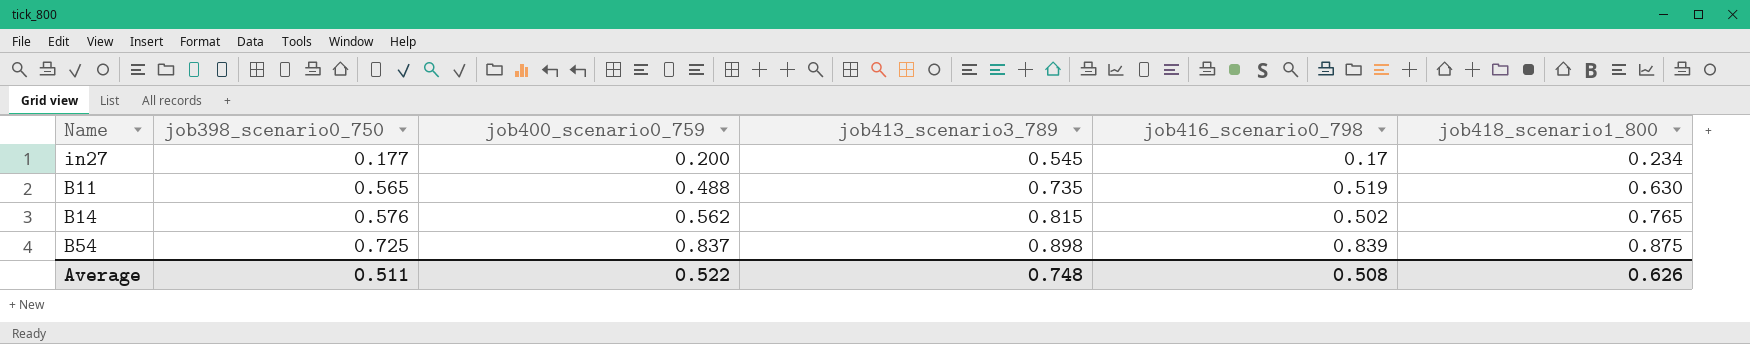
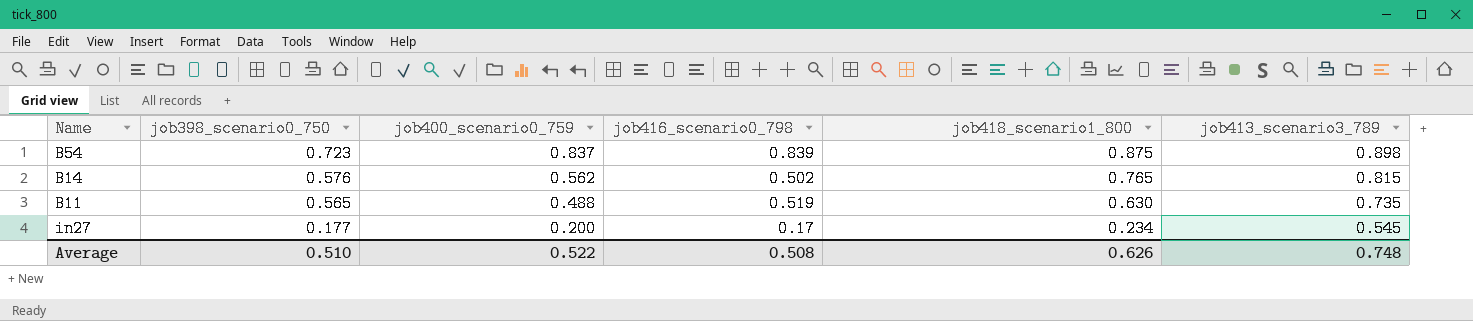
row order: job398_scenario0_750 ascending -> job398_scenario0_750 descending
column job413_scenario3_789 | position: 4 -> 6
B54 | job398_scenario0_750: 0.725 -> 0.723
Average | job398_scenario0_750: 0.511 -> 0.510

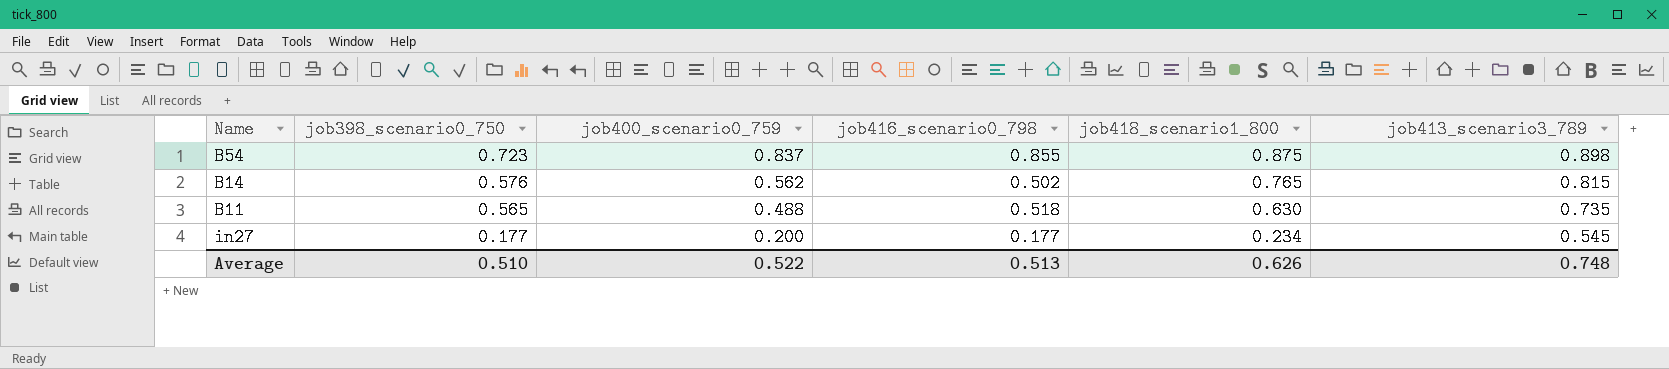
B54 | job416_scenario0_798: 0.839 -> 0.855
B11 | job416_scenario0_798: 0.519 -> 0.518
in27 | job416_scenario0_798: 0.17 -> 0.177
Average | job416_scenario0_798: 0.508 -> 0.513

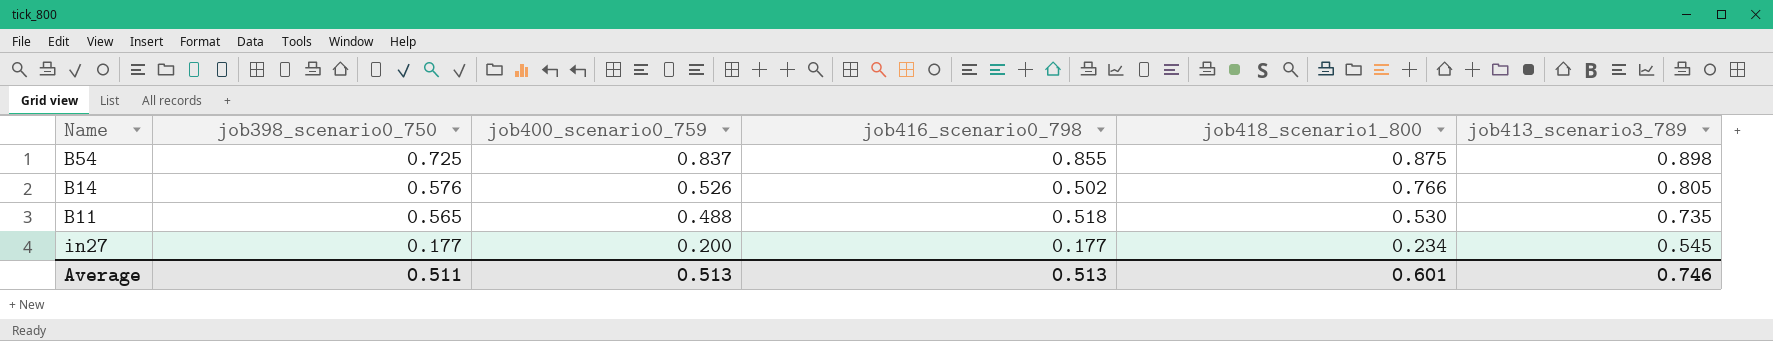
B54 | job398_scenario0_750: 0.723 -> 0.725
B14 | job400_scenario0_759: 0.562 -> 0.526
B14 | job418_scenario1_800: 0.765 -> 0.766
B14 | job413_scenario3_789: 0.815 -> 0.805
B11 | job418_scenario1_800: 0.630 -> 0.530
Average | job398_scenario0_750: 0.510 -> 0.511
Average | job400_scenario0_759: 0.522 -> 0.513
Average | job418_scenario1_800: 0.626 -> 0.601
Average | job413_scenario3_789: 0.748 -> 0.746

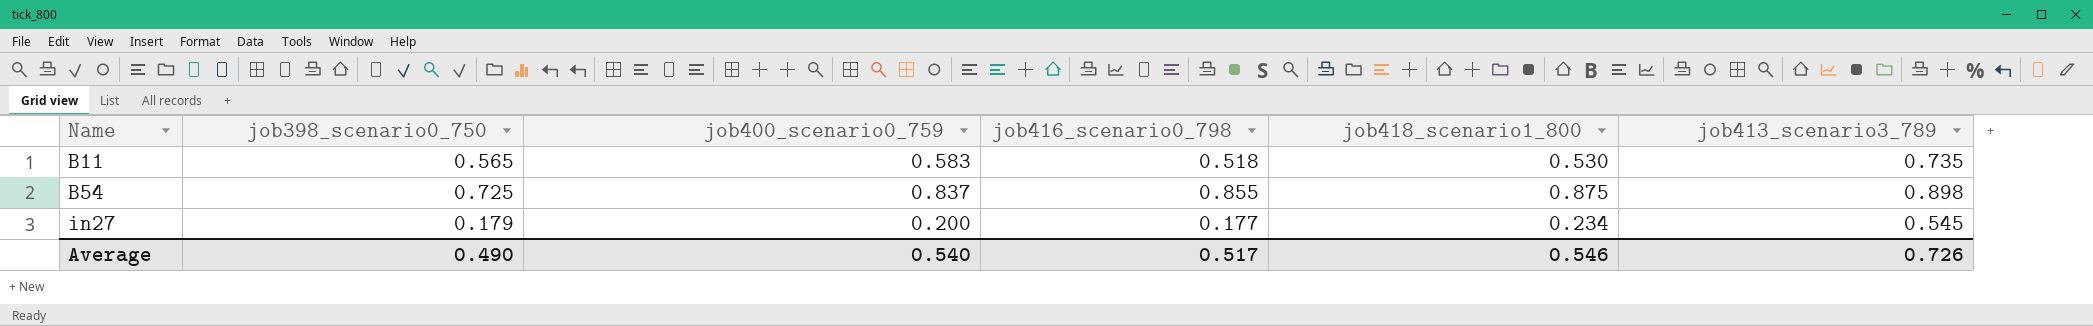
row order: job398_scenario0_750 descending -> Name ascending
row B14: 0.576 | 0.526 | 0.502 | 0.766 | 0.805 -> none
B11 | job400_scenario0_759: 0.488 -> 0.583
in27 | job398_scenario0_750: 0.177 -> 0.179
Average | job398_scenario0_750: 0.511 -> 0.490
Average | job400_scenario0_759: 0.513 -> 0.540
Average | job416_scenario0_798: 0.513 -> 0.517
Average | job418_scenario1_800: 0.601 -> 0.546
Average | job413_scenario3_789: 0.746 -> 0.726

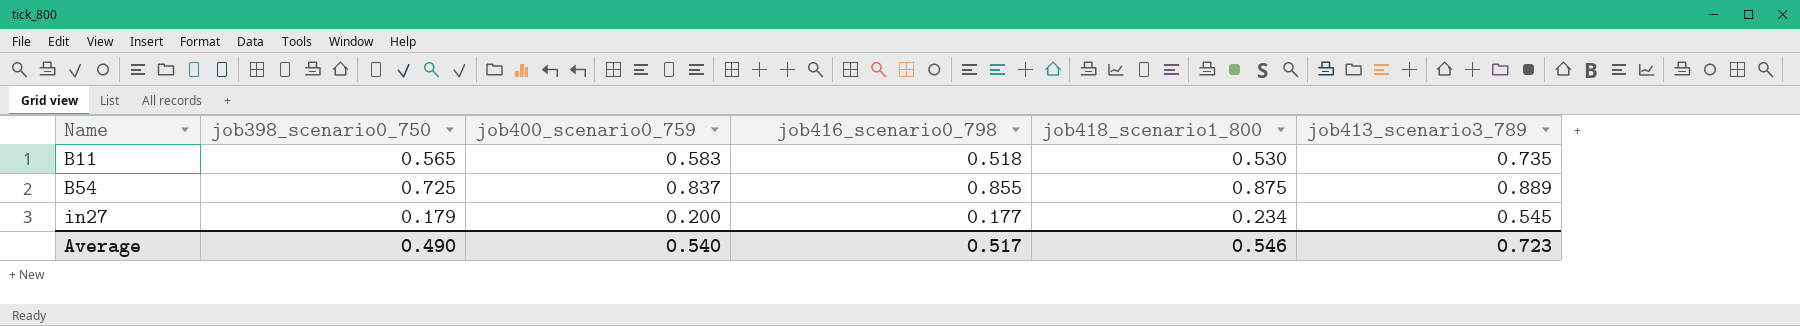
B54 | job413_scenario3_789: 0.898 -> 0.889
Average | job413_scenario3_789: 0.726 -> 0.723

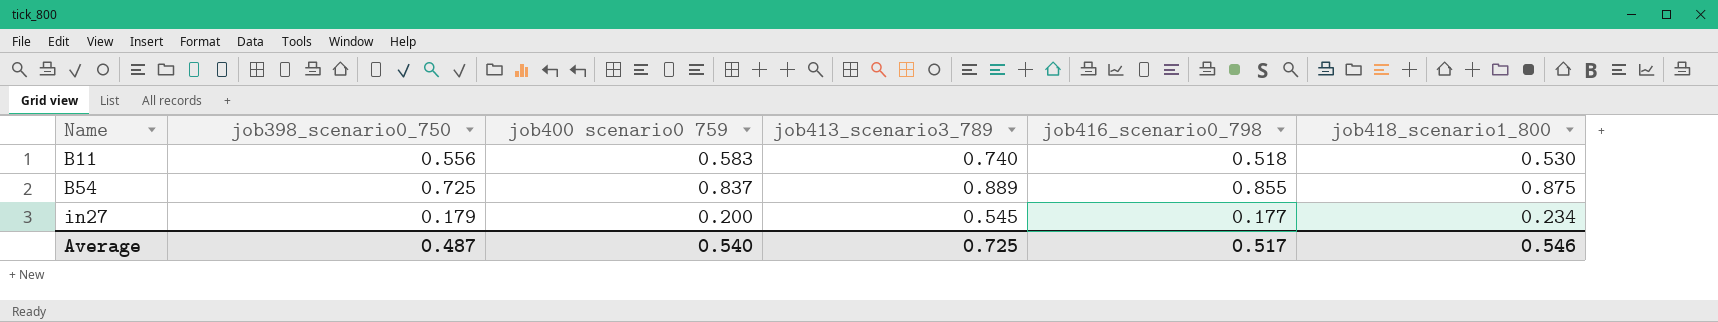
column name: job400_scenario0_759 -> job400 scenario0 759
column job413_scenario3_789 | position: 6 -> 4
B11 | job398_scenario0_750: 0.565 -> 0.556
B11 | job413_scenario3_789: 0.735 -> 0.740
Average | job398_scenario0_750: 0.490 -> 0.487
Average | job413_scenario3_789: 0.723 -> 0.725

